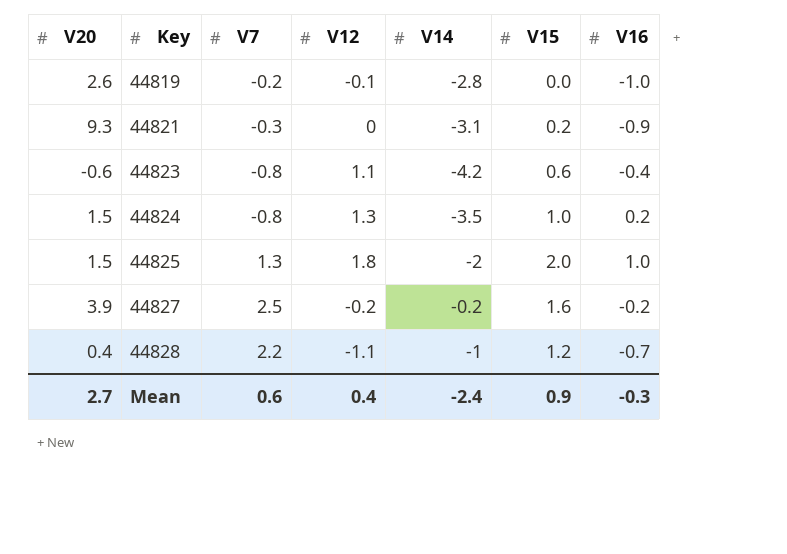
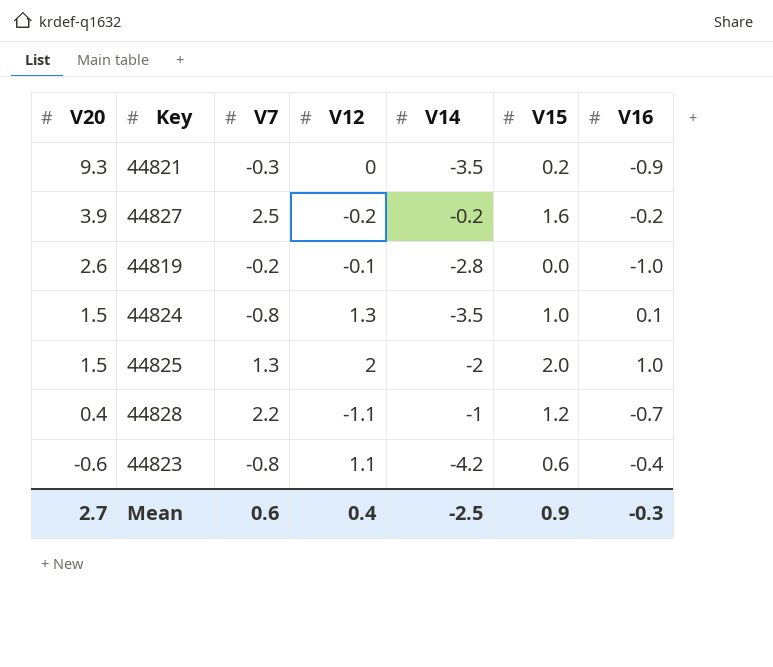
row order: Key ascending -> V20 descending
44821 | V14: -3.1 -> -3.5
44824 | V16: 0.2 -> 0.1
44825 | V12: 1.8 -> 2
Mean | V14: -2.4 -> -2.5

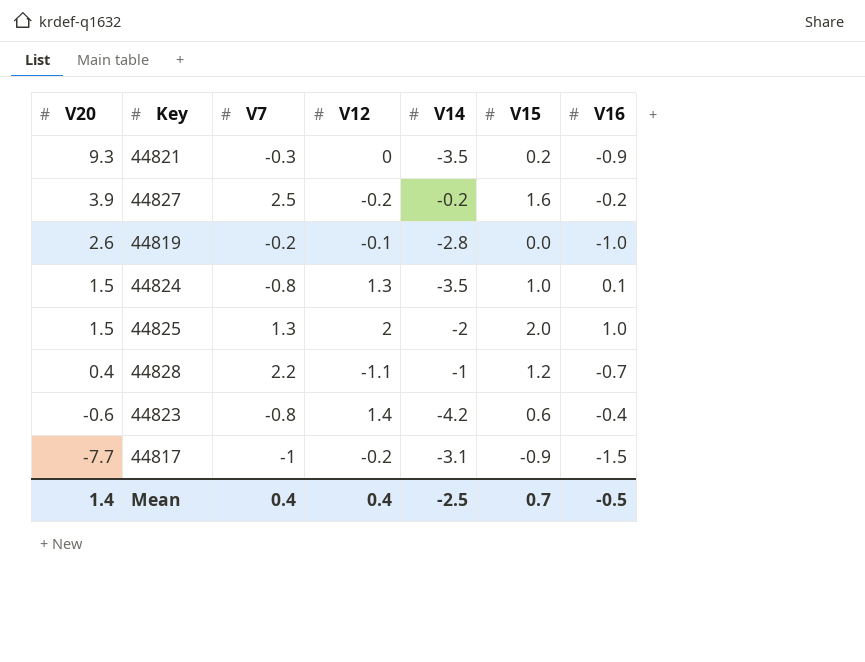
44823 | V12: 1.1 -> 1.4
row 44817: none -> -7.7 | -1 | -0.2 | -3.1 | -0.9 | -1.5
Mean | V20: 2.7 -> 1.4
Mean | V7: 0.6 -> 0.4
Mean | V15: 0.9 -> 0.7
Mean | V16: -0.3 -> -0.5

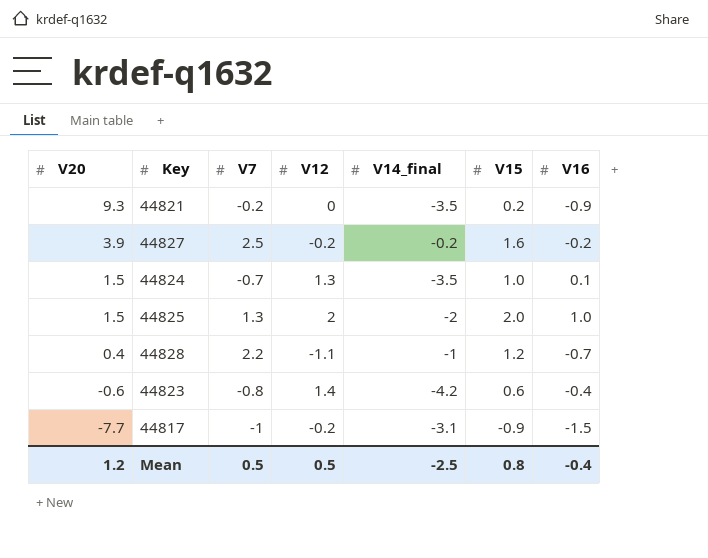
column name: V14 -> V14_final
row 44819: 2.6 | -0.2 | -0.1 | -2.8 | 0.0 | -1.0 -> none
44821 | V7: -0.3 -> -0.2
44824 | V7: -0.8 -> -0.7
Mean | V20: 1.4 -> 1.2
Mean | V7: 0.4 -> 0.5
Mean | V12: 0.4 -> 0.5
Mean | V15: 0.7 -> 0.8
Mean | V16: -0.5 -> -0.4

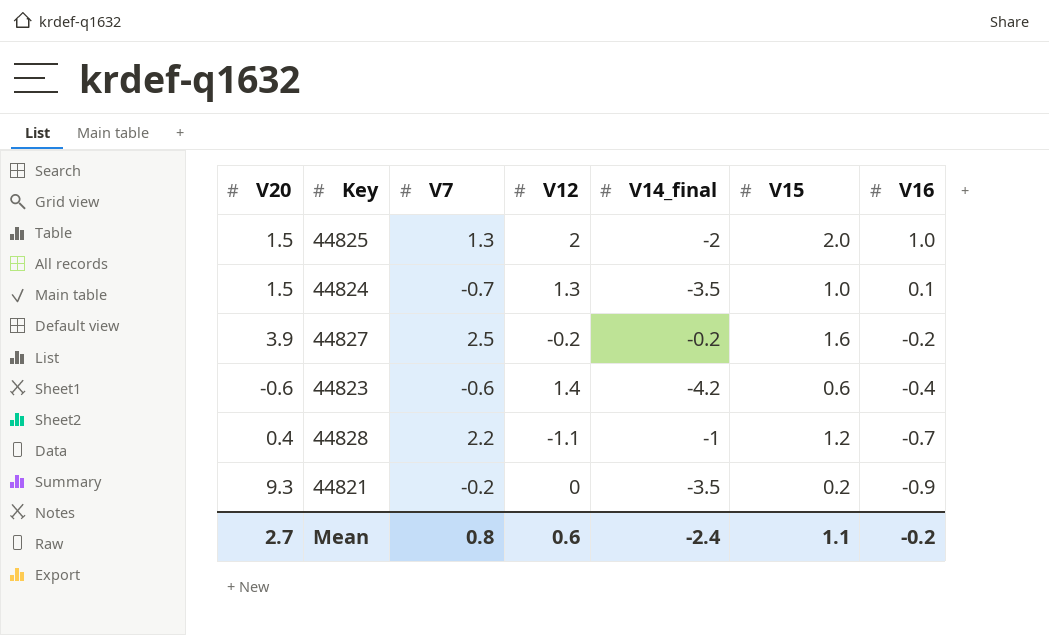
row order: V20 descending -> V16 descending
row 44817: -7.7 | -1 | -0.2 | -3.1 | -0.9 | -1.5 -> none
44823 | V7: -0.8 -> -0.6
Mean | V20: 1.2 -> 2.7
Mean | V7: 0.5 -> 0.8
Mean | V12: 0.5 -> 0.6
Mean | V14_final: -2.5 -> -2.4
Mean | V15: 0.8 -> 1.1
Mean | V16: -0.4 -> -0.2

